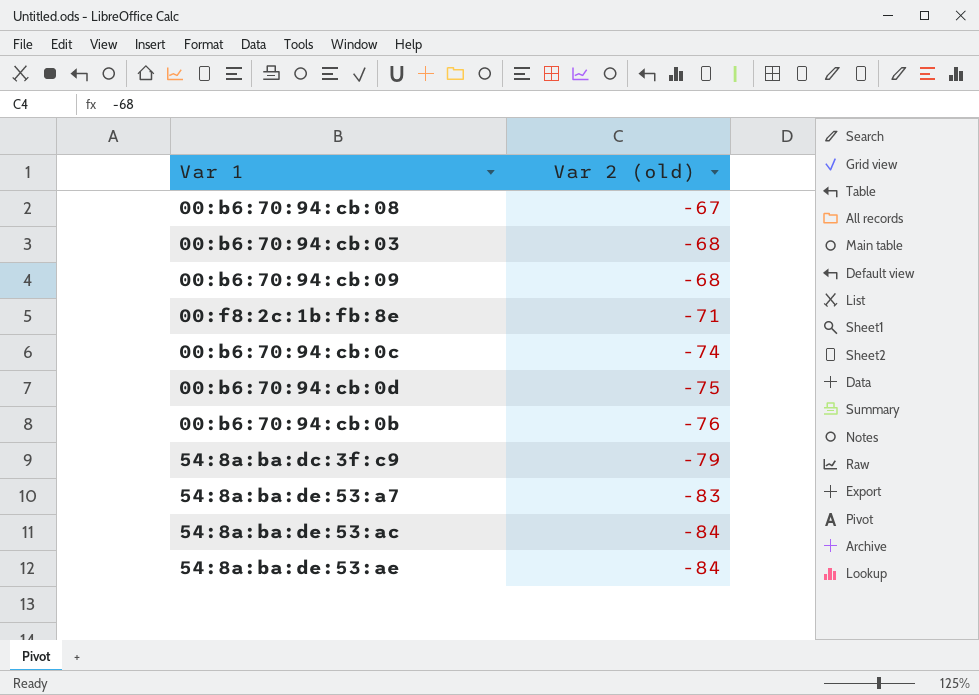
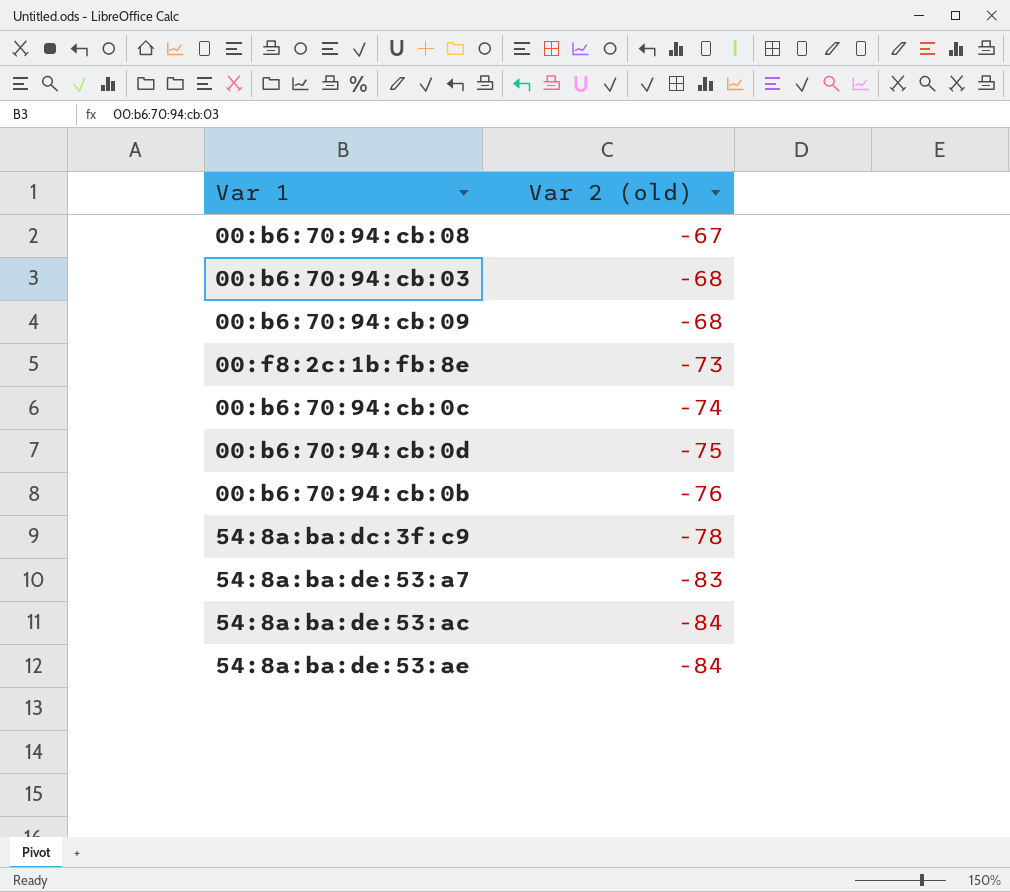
00:f8:2c:1b:fb:8e | Var 2 (old): -71 -> -73
54:8a:ba:dc:3f:c9 | Var 2 (old): -79 -> -78

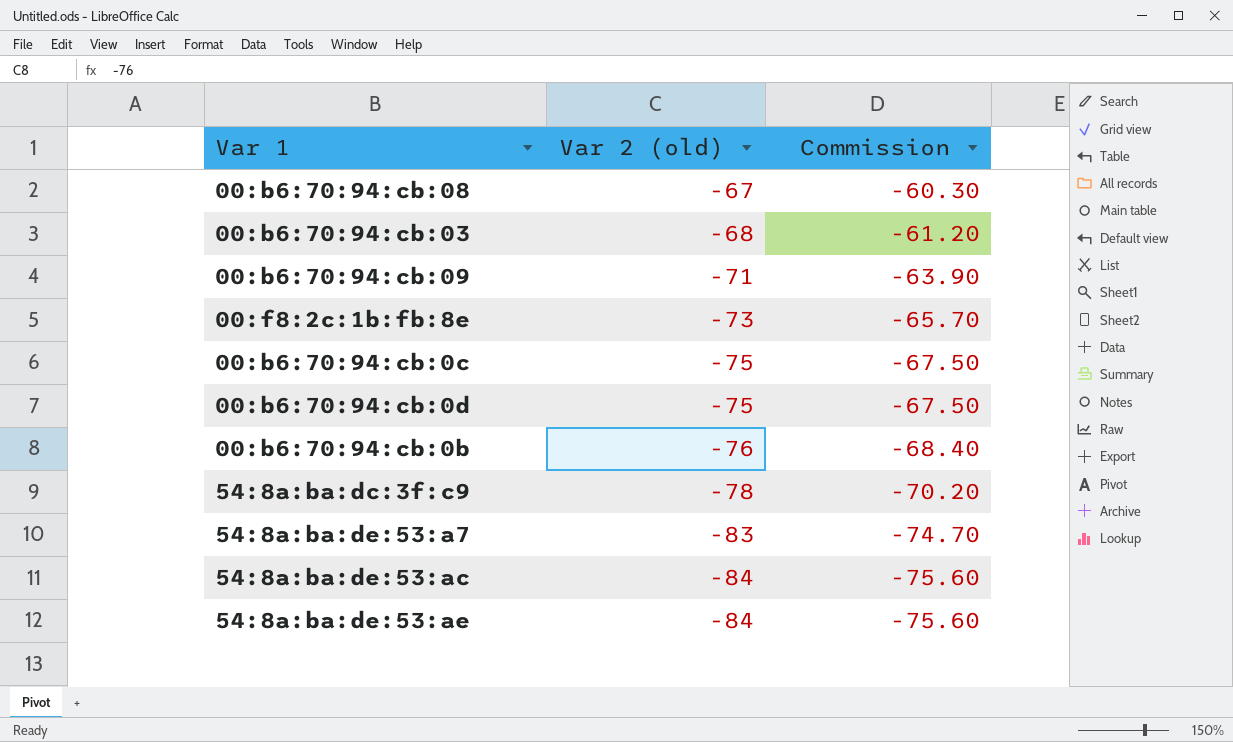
column Commission | formula: none -> [Var 2 (old)] * 0.9
00:b6:70:94:cb:09 | Var 2 (old): -68 -> -71
00:b6:70:94:cb:0c | Var 2 (old): -74 -> -75

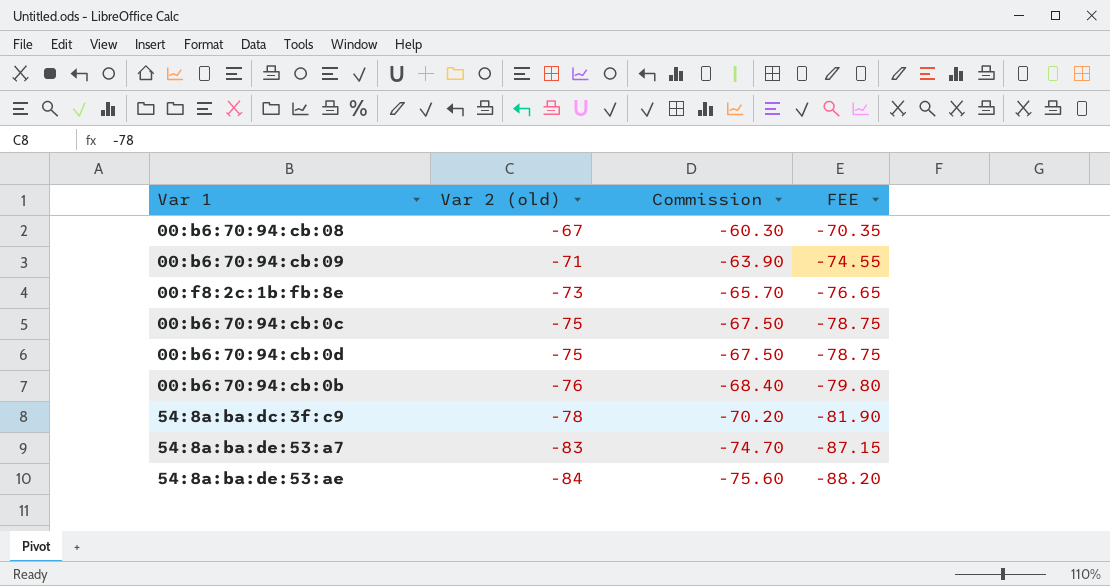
column FEE | formula: none -> [Var 2 (old)] * 1.05
row 00:b6:70:94:cb:03: -68 | -61.20 -> none
row 54:8a:ba:de:53:ac: -84 | -75.60 -> none

